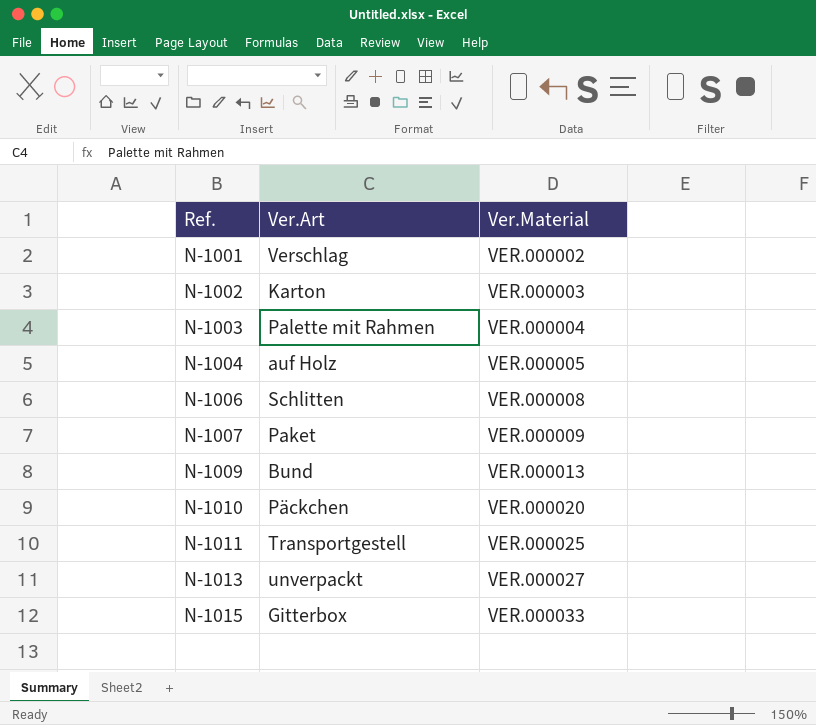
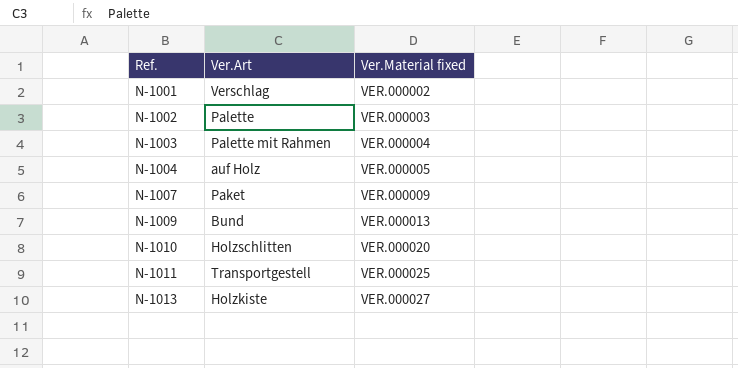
column name: Ver.Material -> Ver.Material fixed
row N-1006: Schlitten | VER.000008 -> none
row N-1015: Gitterbox | VER.000033 -> none
N-1002 | Ver.Art: Karton -> Palette
N-1010 | Ver.Art: Päckchen -> Holzschlitten
N-1013 | Ver.Art: unverpackt -> Holzkiste

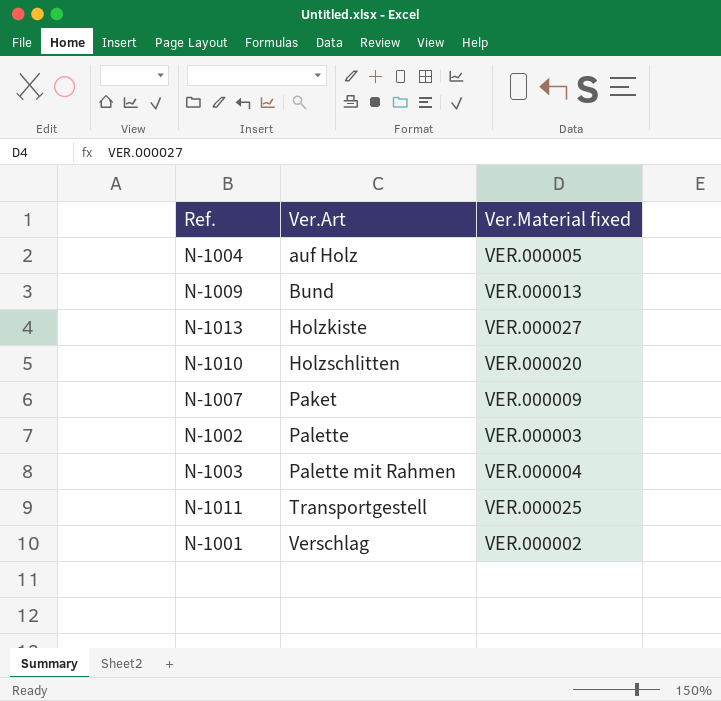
row order: Ref. ascending -> Ver.Art ascending

